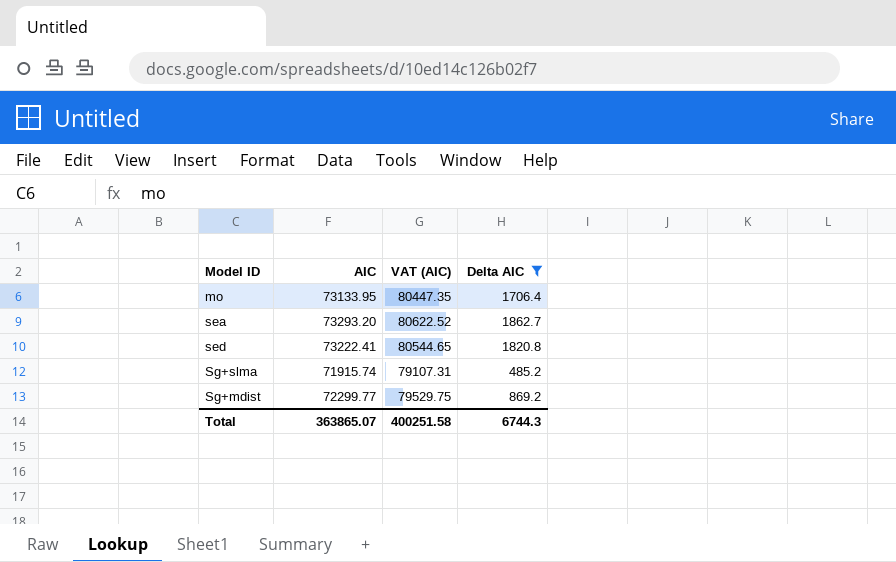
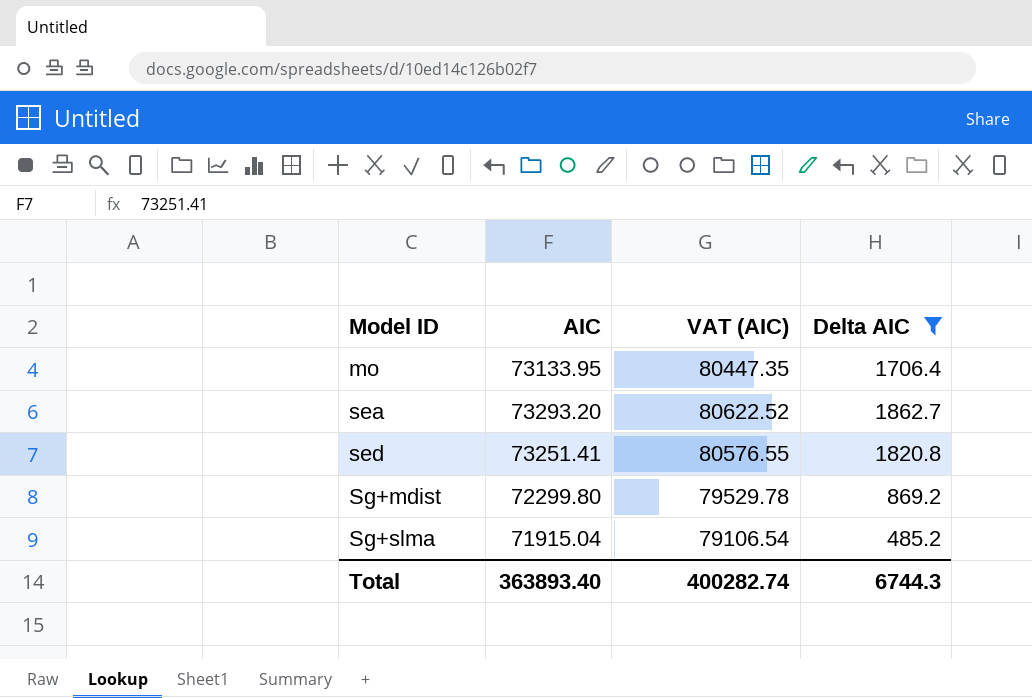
row order: none -> Model ID ascending
sed | AIC: 73222.41 -> 73251.41
sed | VAT (AIC): 80544.65 -> 80576.55
Sg+mdist | AIC: 72299.77 -> 72299.80
Sg+mdist | VAT (AIC): 79529.75 -> 79529.78
Sg+slma | AIC: 71915.74 -> 71915.04
Sg+slma | VAT (AIC): 79107.31 -> 79106.54
Total | AIC: 363865.07 -> 363893.40
Total | VAT (AIC): 400251.58 -> 400282.74

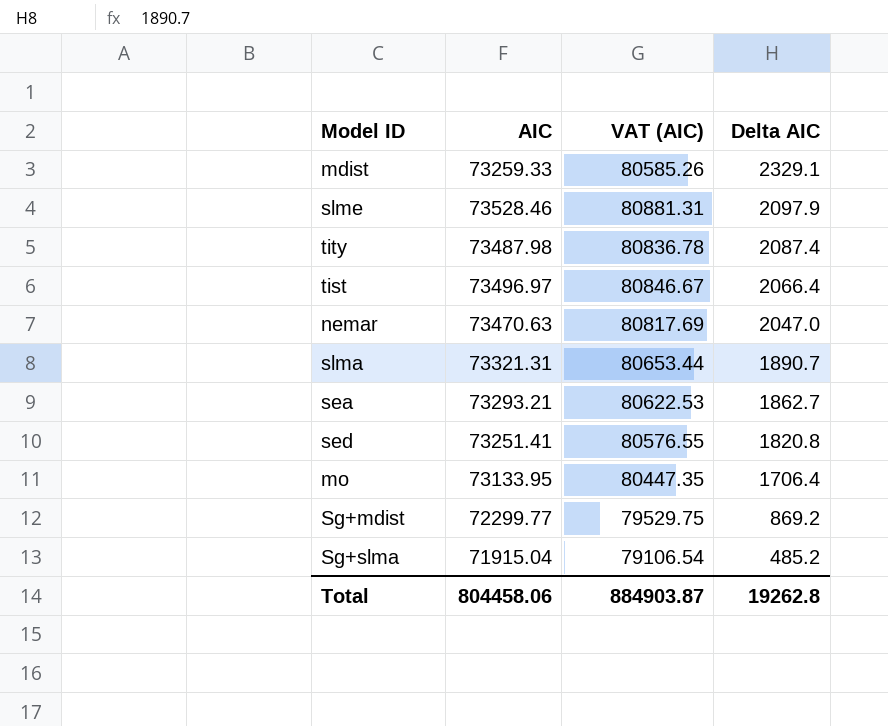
filter: Delta AIC <= 1862.7 -> none
row order: Model ID ascending -> Delta AIC descending
sea | AIC: 73293.20 -> 73293.21
sea | VAT (AIC): 80622.52 -> 80622.53
Sg+mdist | AIC: 72299.80 -> 72299.77
Sg+mdist | VAT (AIC): 79529.78 -> 79529.75
Total | AIC: 363893.40 -> 804458.06
Total | VAT (AIC): 400282.74 -> 884903.87
Total | Delta AIC: 6744.3 -> 19262.8

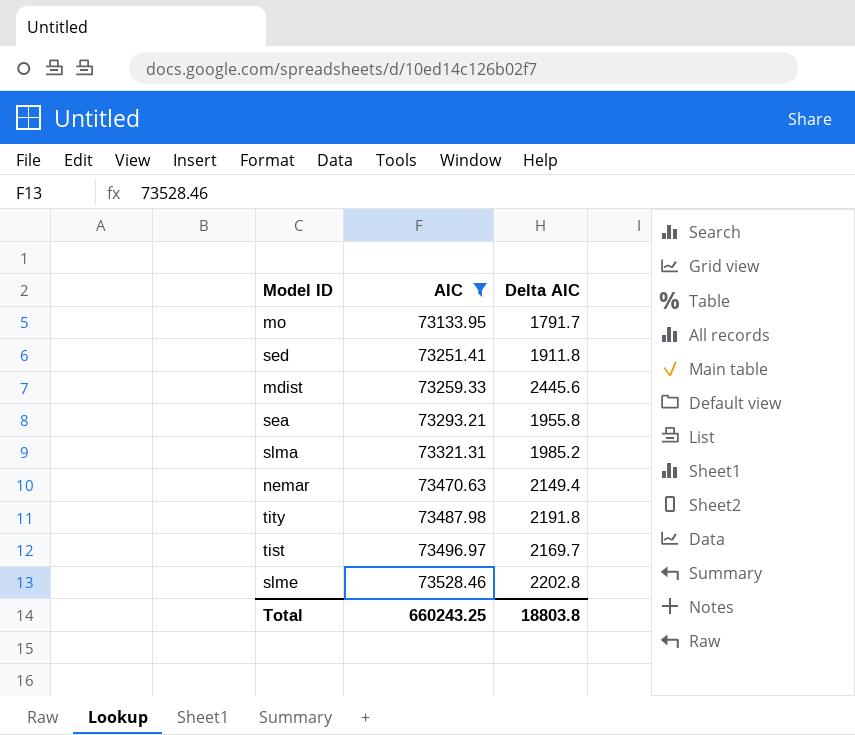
filter: none -> AIC >= 73133.95
row order: Delta AIC descending -> AIC ascending
column VAT (AIC) | formula: [AIC] * 1.1 -> none
mo | Delta AIC: 1706.4 -> 1791.7
sed | Delta AIC: 1820.8 -> 1911.8
mdist | Delta AIC: 2329.1 -> 2445.6
sea | Delta AIC: 1862.7 -> 1955.8
slma | Delta AIC: 1890.7 -> 1985.2
nemar | Delta AIC: 2047.0 -> 2149.4
tity | Delta AIC: 2087.4 -> 2191.8
tist | Delta AIC: 2066.4 -> 2169.7
slme | Delta AIC: 2097.9 -> 2202.8
Total | AIC: 804458.06 -> 660243.25
Total | Delta AIC: 19262.8 -> 18803.8

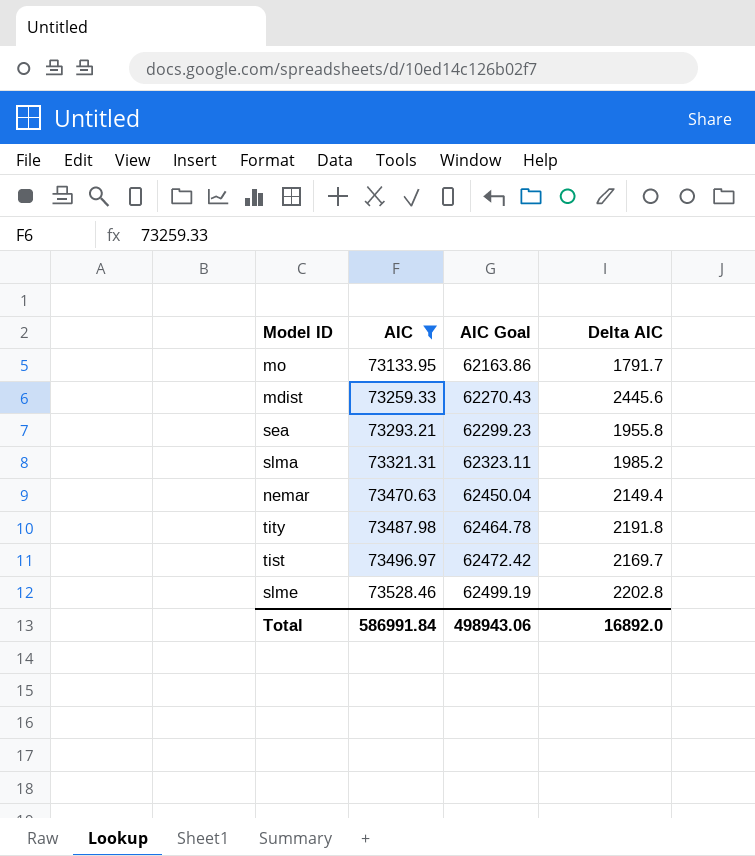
column AIC Goal | formula: none -> [AIC] * 0.85
row sed: 73251.41 | 1911.8 -> none
Total | AIC: 660243.25 -> 586991.84
Total | Delta AIC: 18803.8 -> 16892.0

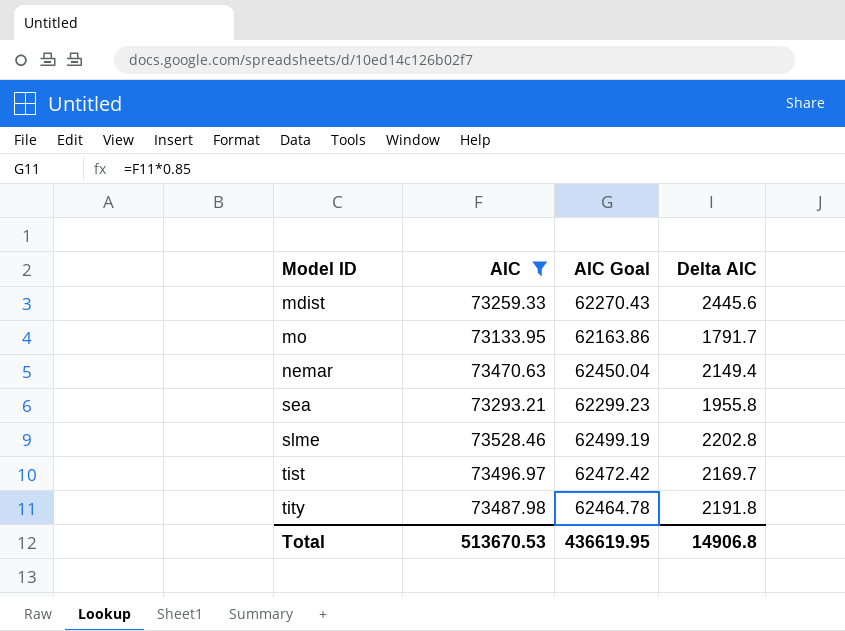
row order: AIC ascending -> Model ID ascending
row slma: 73321.31 | 62323.11 | 1985.2 -> none
Total | AIC: 586991.84 -> 513670.53
Total | AIC Goal: 498943.06 -> 436619.95
Total | Delta AIC: 16892.0 -> 14906.8

